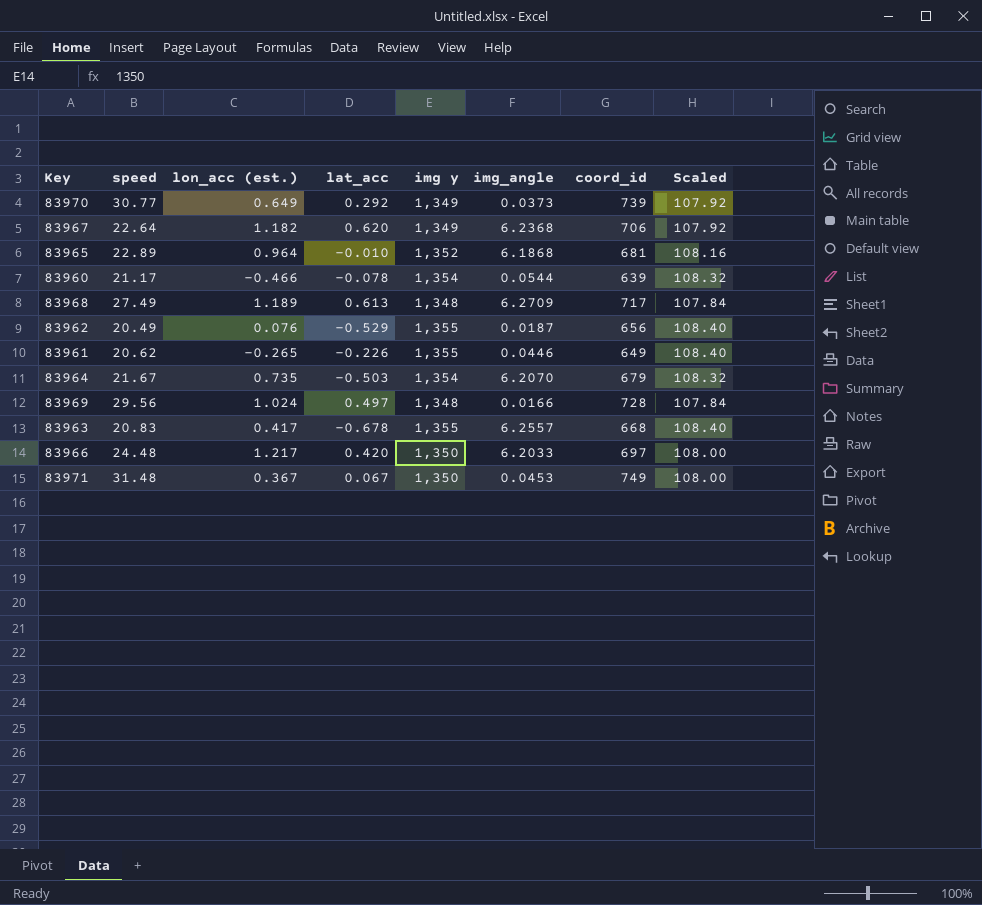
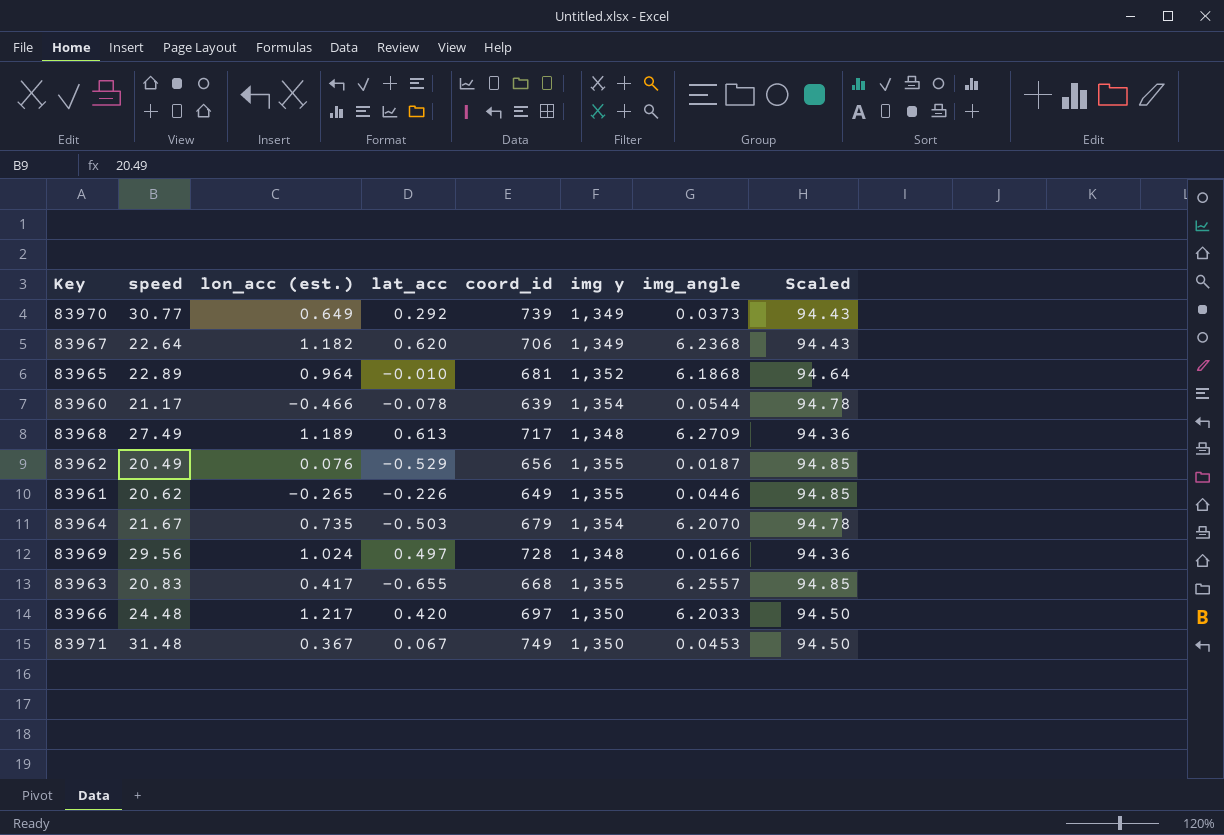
column coord_id | position: 7 -> 5
column Scaled | formula: [img y] * 0.08 -> [img y] * 0.07
83963 | lat_acc: -0.678 -> -0.655

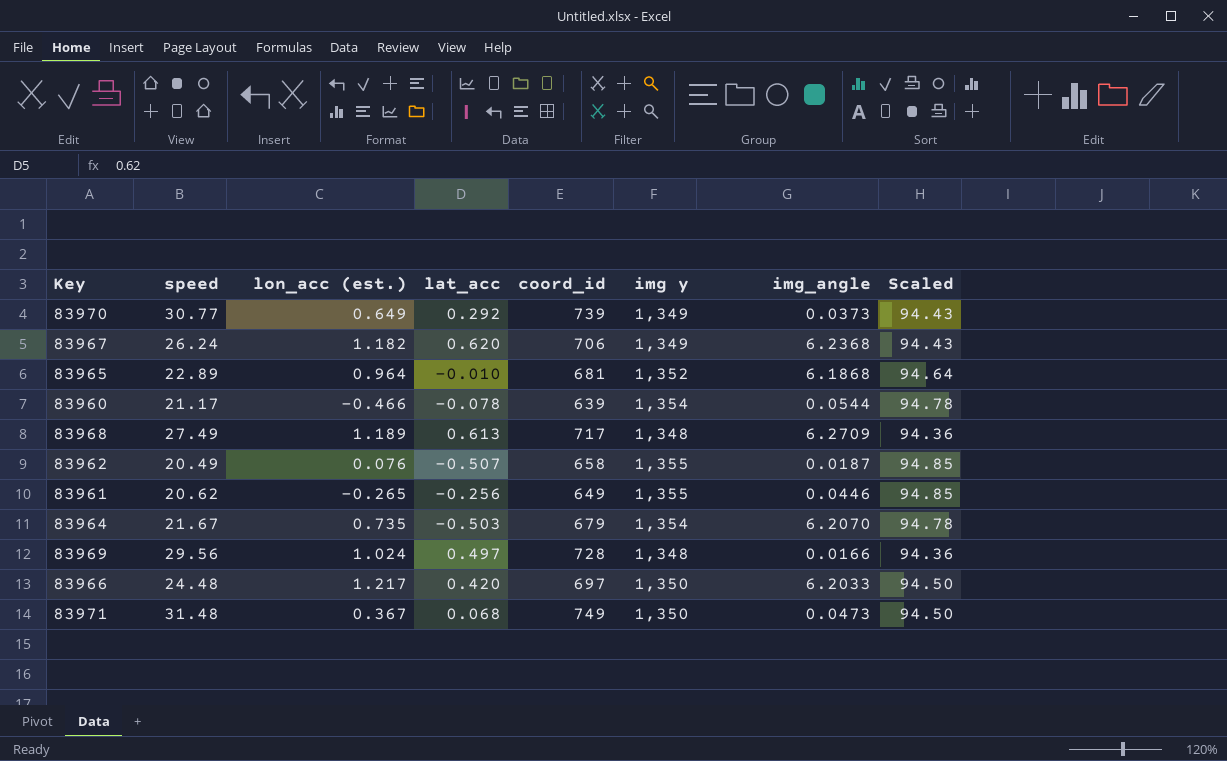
row 83963: 20.83 | 0.417 | -0.655 | 668 | 1,355 | 6.2557 | 94.85 -> none
83967 | speed: 22.64 -> 26.24
83962 | lat_acc: -0.529 -> -0.507
83962 | coord_id: 656 -> 658
83961 | lat_acc: -0.226 -> -0.256
83971 | lat_acc: 0.067 -> 0.068
83971 | img_angle: 0.0453 -> 0.0473

